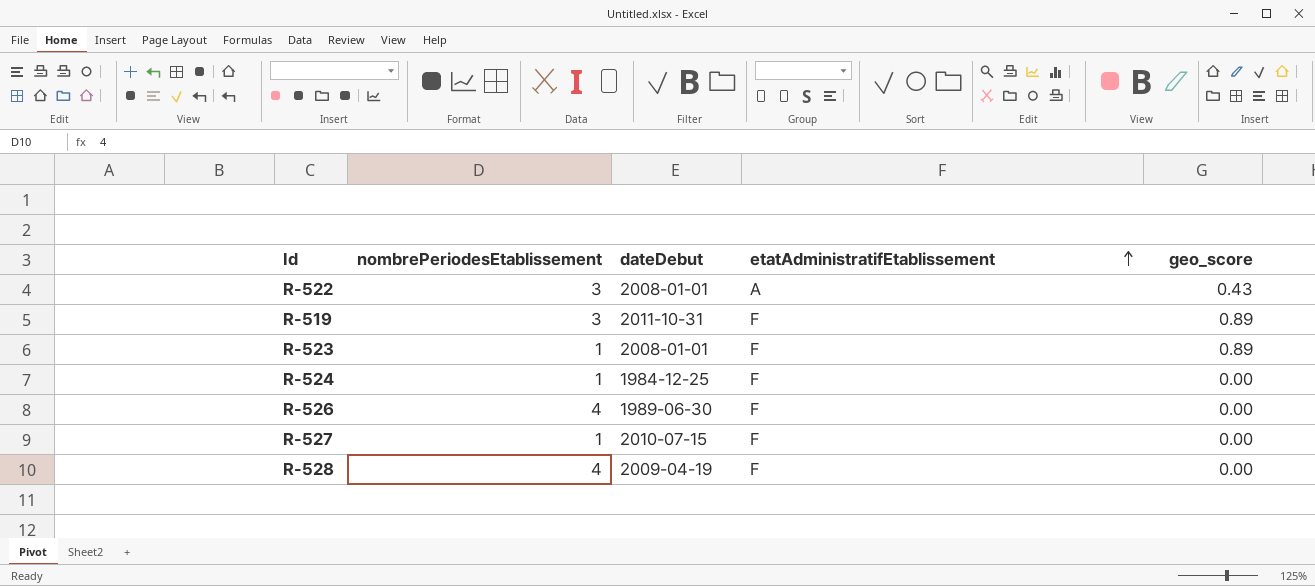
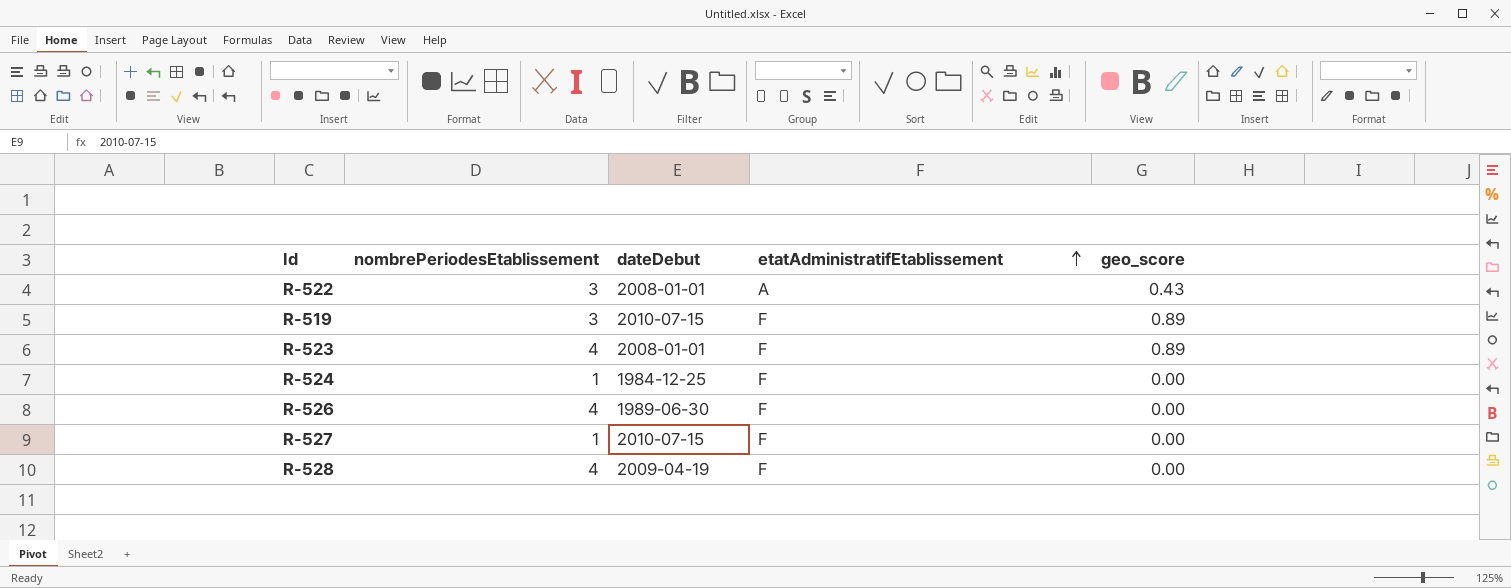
R-519 | dateDebut: 2011-10-31 -> 2010-07-15
R-523 | nombrePeriodesEtablissement: 1 -> 4

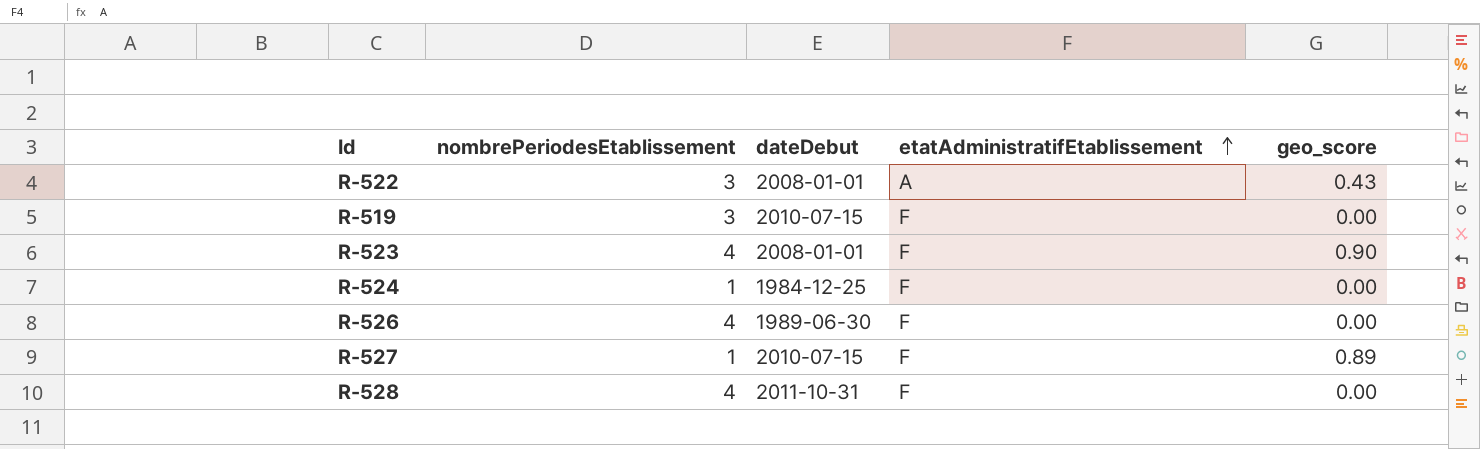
R-519 | geo_score: 0.89 -> 0.00
R-523 | geo_score: 0.89 -> 0.90
R-527 | geo_score: 0.00 -> 0.89
R-528 | dateDebut: 2009-04-19 -> 2011-10-31

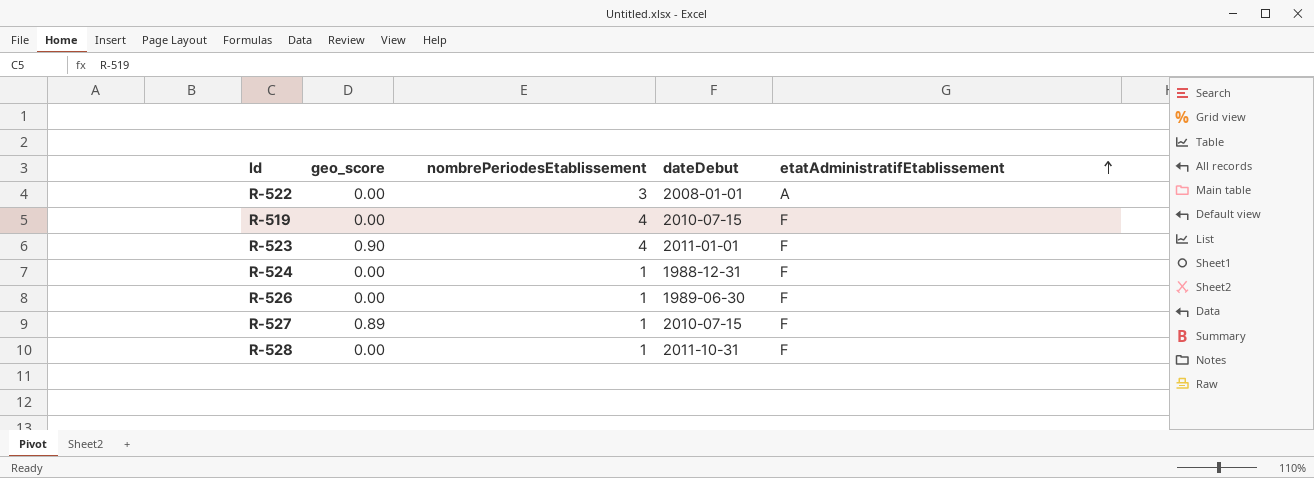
column geo_score | position: 5 -> 2
R-522 | geo_score: 0.43 -> 0.00
R-519 | nombrePeriodesEtablissement: 3 -> 4
R-523 | dateDebut: 2008-01-01 -> 2011-01-01
R-524 | dateDebut: 1984-12-25 -> 1988-12-31
R-526 | nombrePeriodesEtablissement: 4 -> 1
R-528 | nombrePeriodesEtablissement: 4 -> 1

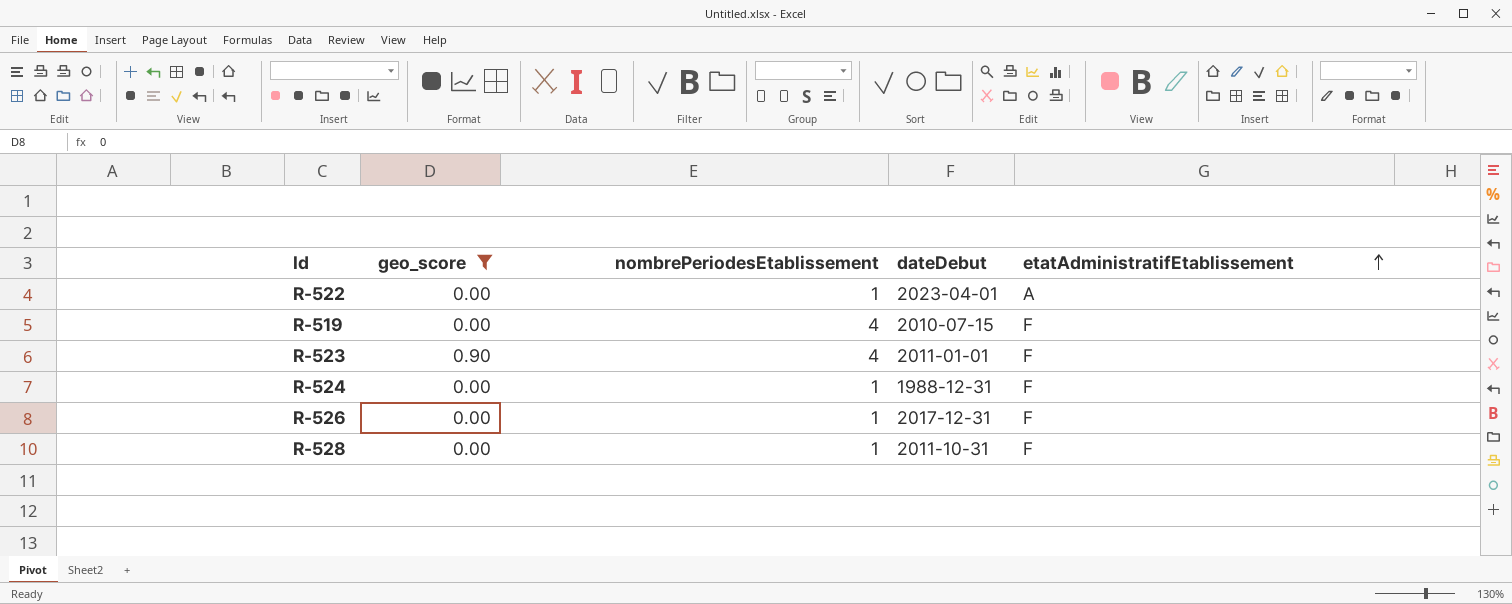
filter: none -> geo_score != 0.89
R-522 | nombrePeriodesEtablissement: 3 -> 1
R-522 | dateDebut: 2008-01-01 -> 2023-04-01
R-526 | dateDebut: 1989-06-30 -> 2017-12-31

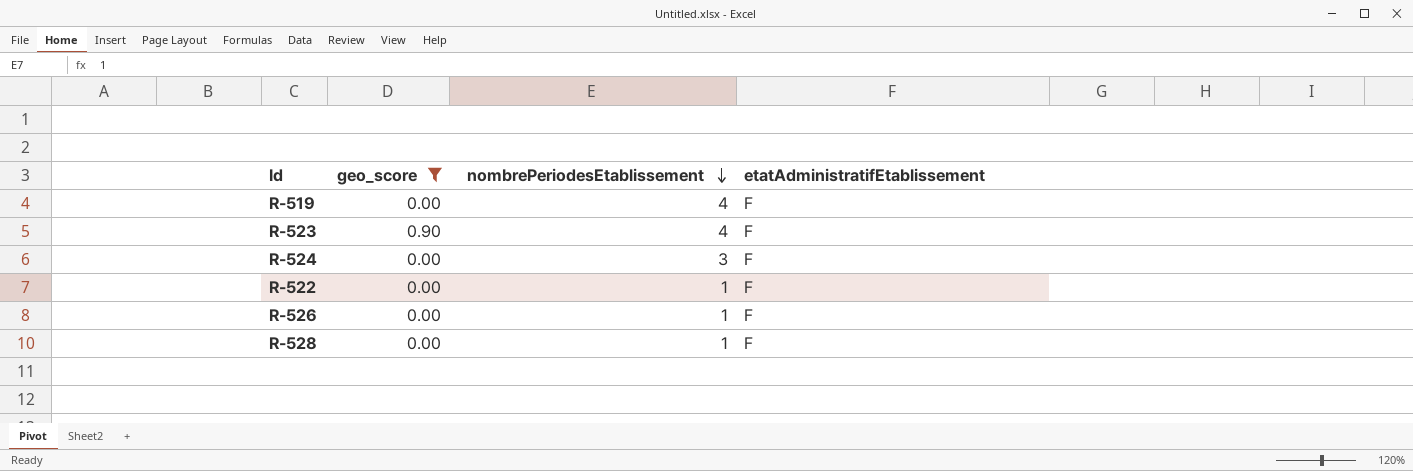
row order: etatAdministratifEtablissement ascending -> nombrePeriodesEtablissement descending
column dateDebut | position: 4 -> none
R-524 | nombrePeriodesEtablissement: 1 -> 3
R-522 | etatAdministratifEtablissement: A -> F

